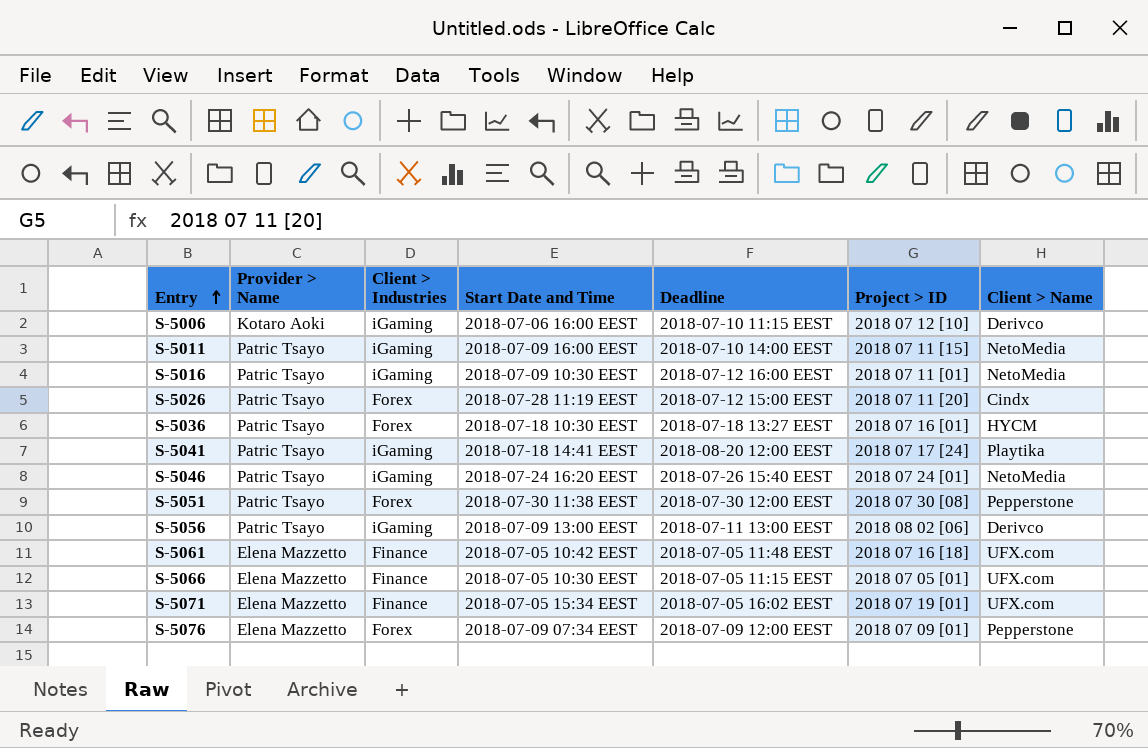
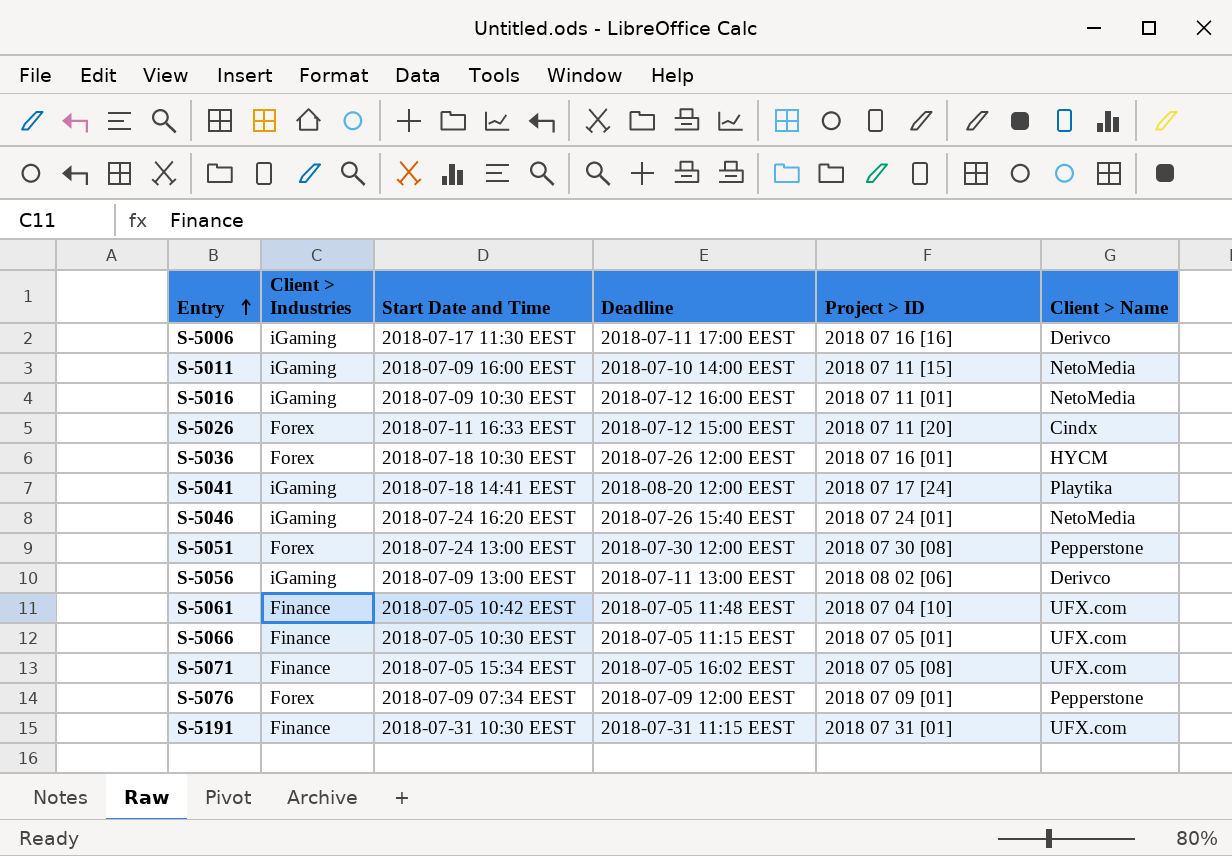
column Provider > Name | position: 2 -> none
S-5006 | Start Date and Time: 2018-07-06 16:00 EEST -> 2018-07-17 11:30 EEST
S-5006 | Deadline: 2018-07-10 11:15 EEST -> 2018-07-11 17:00 EEST
S-5006 | Project > ID: 2018 07 12 [10] -> 2018 07 16 [16]
S-5026 | Start Date and Time: 2018-07-28 11:19 EEST -> 2018-07-11 16:33 EEST
S-5036 | Deadline: 2018-07-18 13:27 EEST -> 2018-07-26 12:00 EEST
S-5051 | Start Date and Time: 2018-07-30 11:38 EEST -> 2018-07-24 13:00 EEST
S-5061 | Project > ID: 2018 07 16 [18] -> 2018 07 04 [10]
S-5071 | Project > ID: 2018 07 19 [01] -> 2018 07 05 [08]
row S-5191: none -> Finance | 2018-07-31 10:30 EEST | 2018-07-31 11:15 EEST | 2018 07 31 [01] | UFX.com

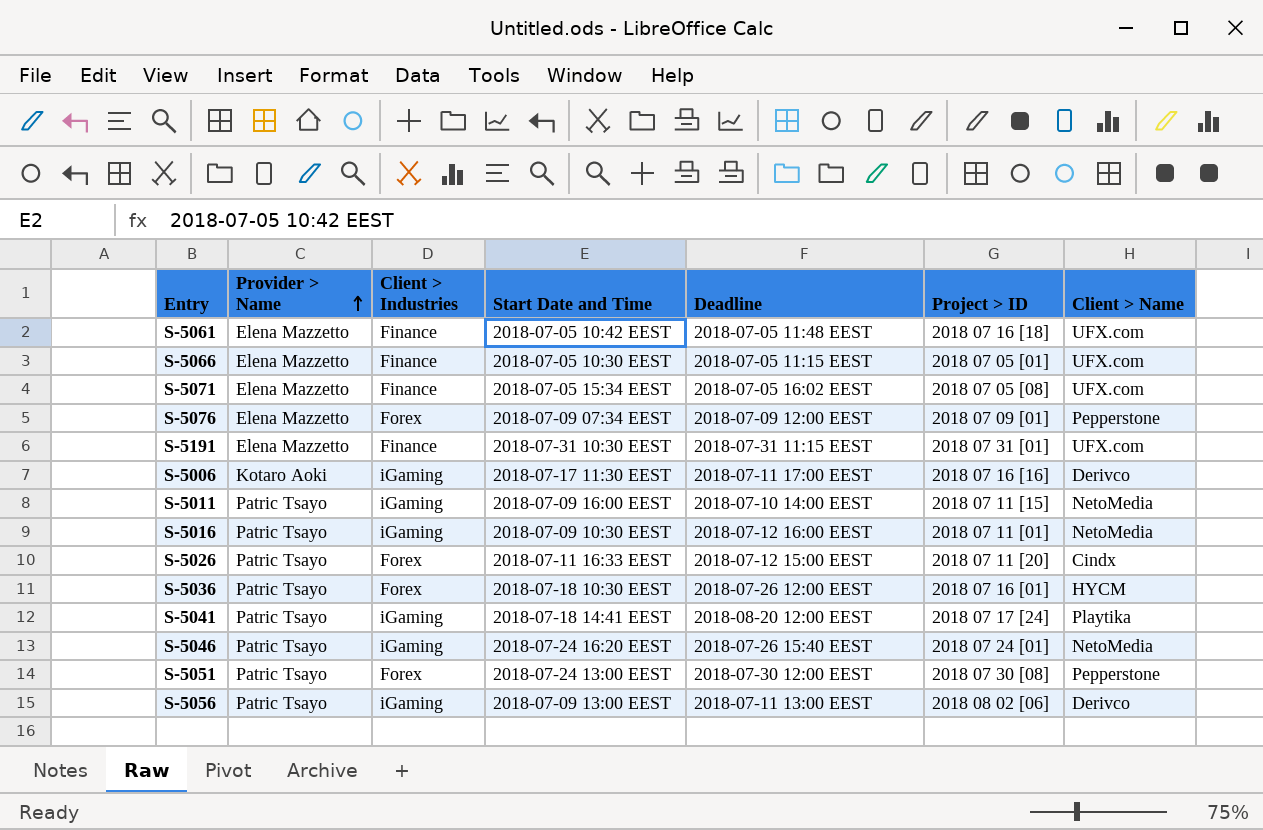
row order: Entry ascending -> Provider > Name ascending
column Provider > Name | position: none -> 2
S-5061 | Project > ID: 2018 07 04 [10] -> 2018 07 16 [18]

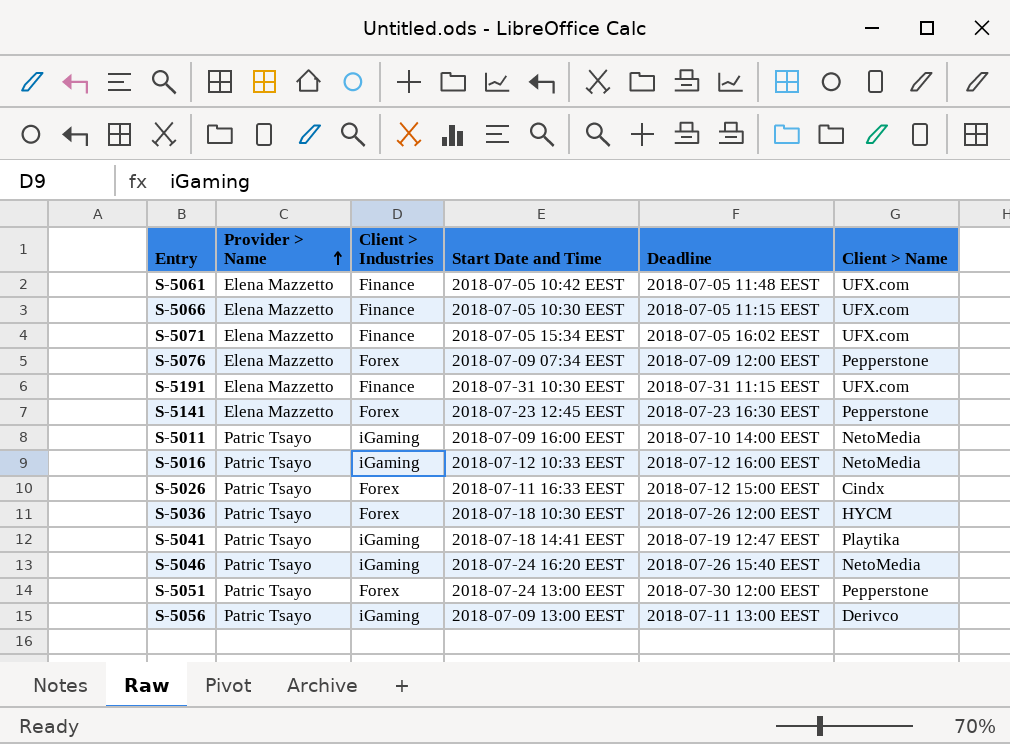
column Project > ID | position: 6 -> none
row S-5006: Kotaro Aoki | iGaming | 2018-07-17 11:30 EEST | 2018-07-11 17:00 EEST | 2018 07 16 [16] | Derivco -> none
row S-5141: none -> Elena Mazzetto | Forex | 2018-07-23 12:45 EEST | 2018-07-23 16:30 EEST | Pepperstone
S-5016 | Start Date and Time: 2018-07-09 10:30 EEST -> 2018-07-12 10:33 EEST
S-5041 | Deadline: 2018-08-20 12:00 EEST -> 2018-07-19 12:47 EEST

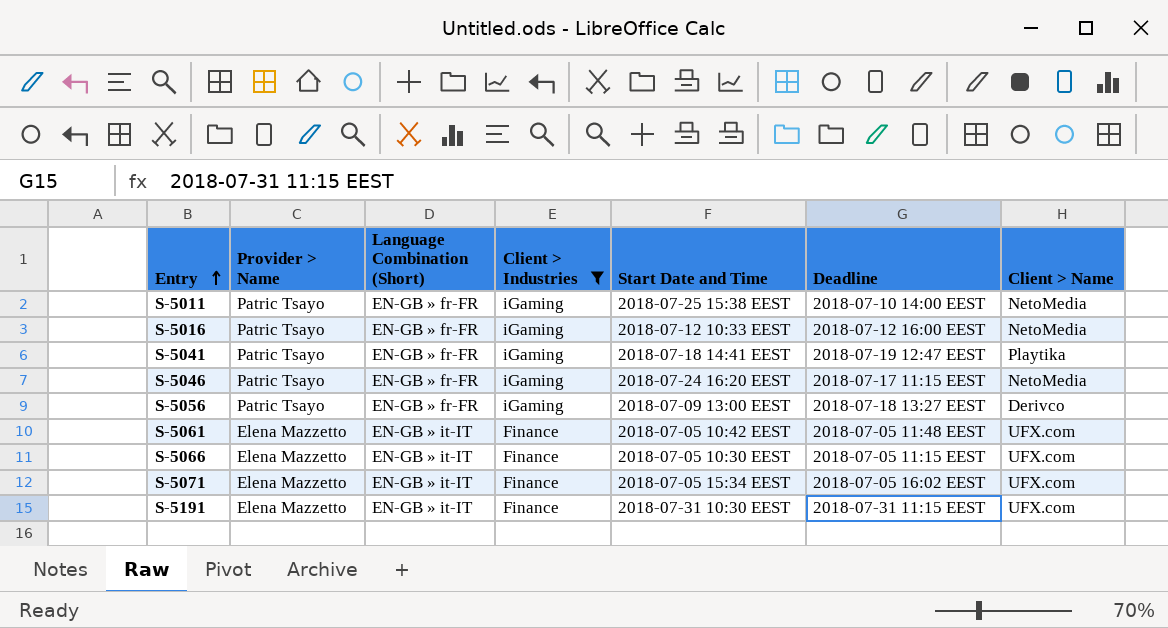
filter: none -> Client > Industries != Forex
row order: Provider > Name ascending -> Entry ascending
column Language Combination (Short) | position: none -> 3
S-5011 | Start Date and Time: 2018-07-09 16:00 EEST -> 2018-07-25 15:38 EEST
S-5046 | Deadline: 2018-07-26 15:40 EEST -> 2018-07-17 11:15 EEST
S-5056 | Deadline: 2018-07-11 13:00 EEST -> 2018-07-18 13:27 EEST

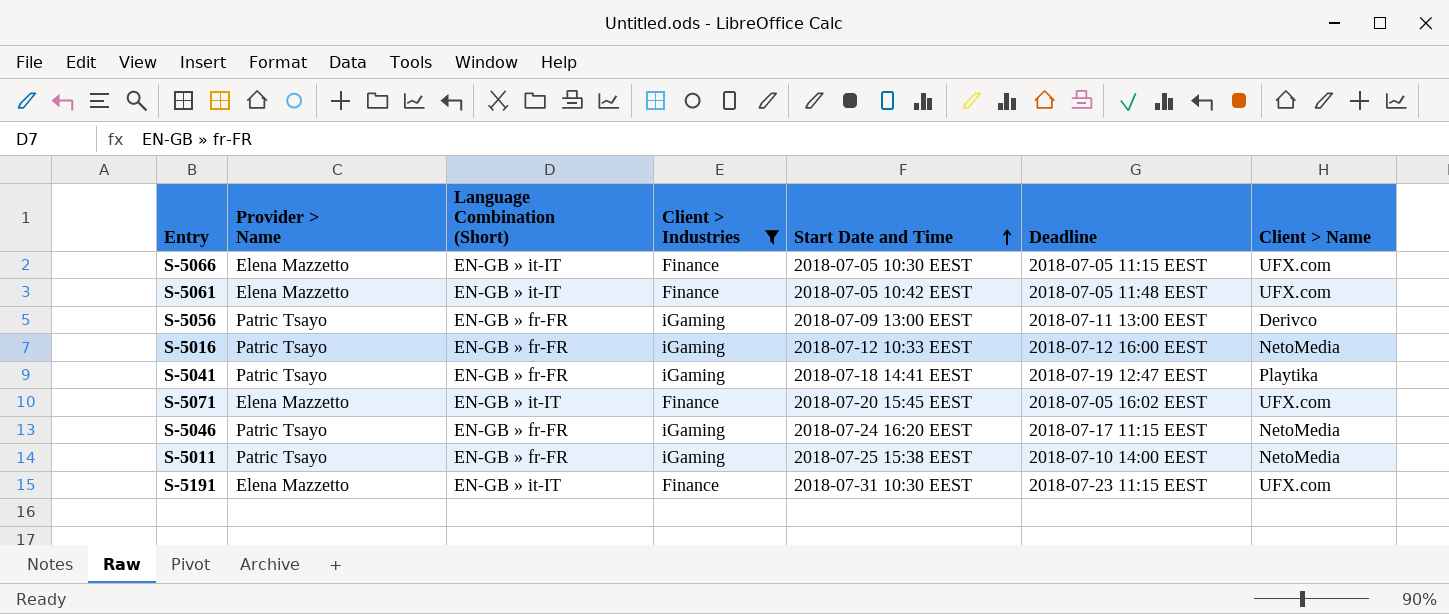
row order: Entry ascending -> Start Date and Time ascending
S-5056 | Deadline: 2018-07-18 13:27 EEST -> 2018-07-11 13:00 EEST
S-5071 | Start Date and Time: 2018-07-05 15:34 EEST -> 2018-07-20 15:45 EEST
S-5191 | Deadline: 2018-07-31 11:15 EEST -> 2018-07-23 11:15 EEST

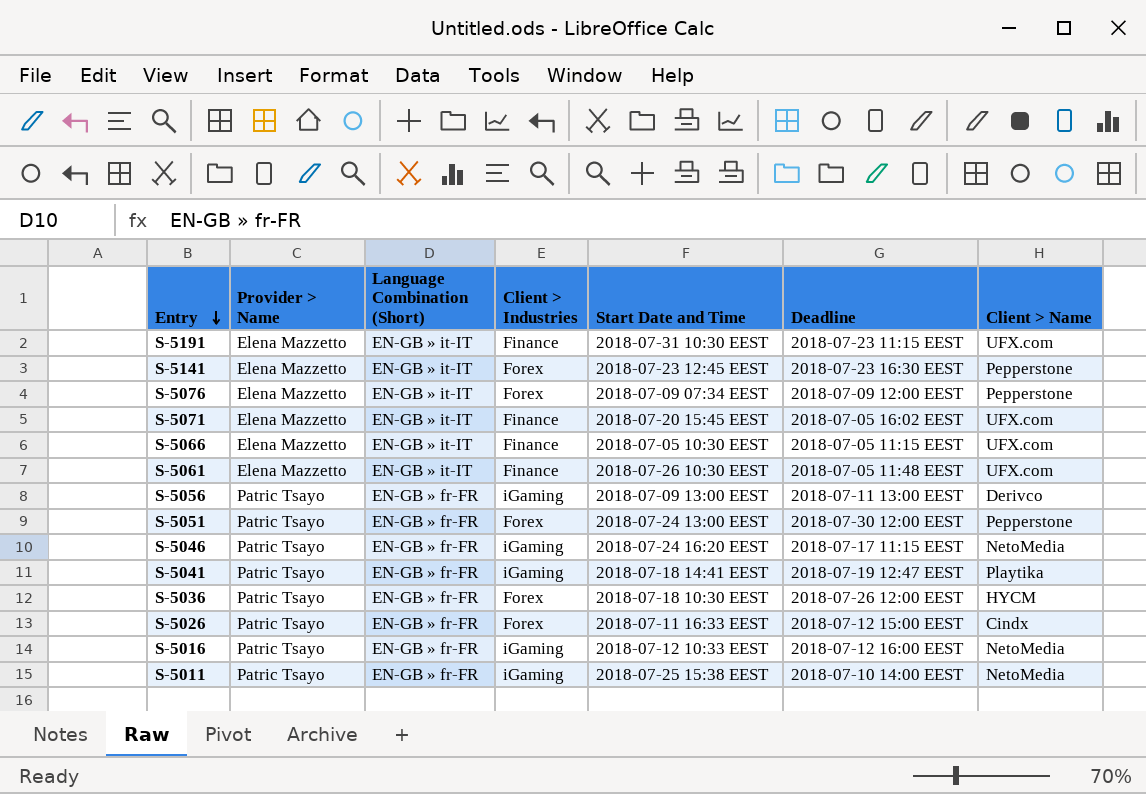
filter: Client > Industries != Forex -> none
row order: Start Date and Time ascending -> Entry descending
S-5061 | Start Date and Time: 2018-07-05 10:42 EEST -> 2018-07-26 10:30 EEST

